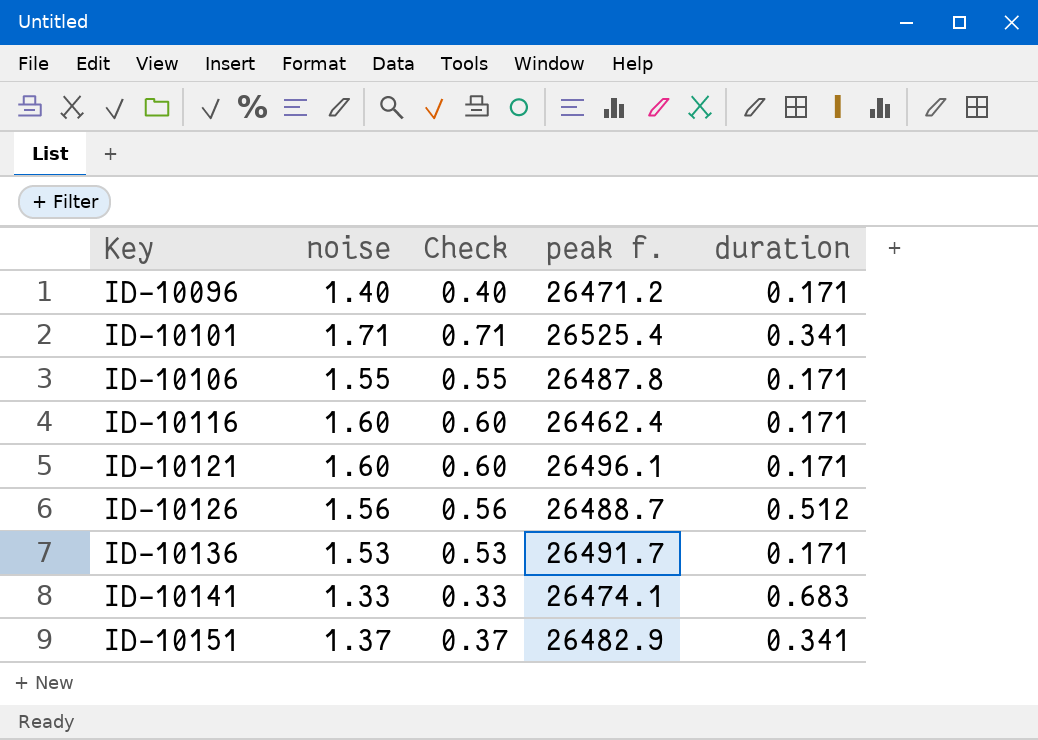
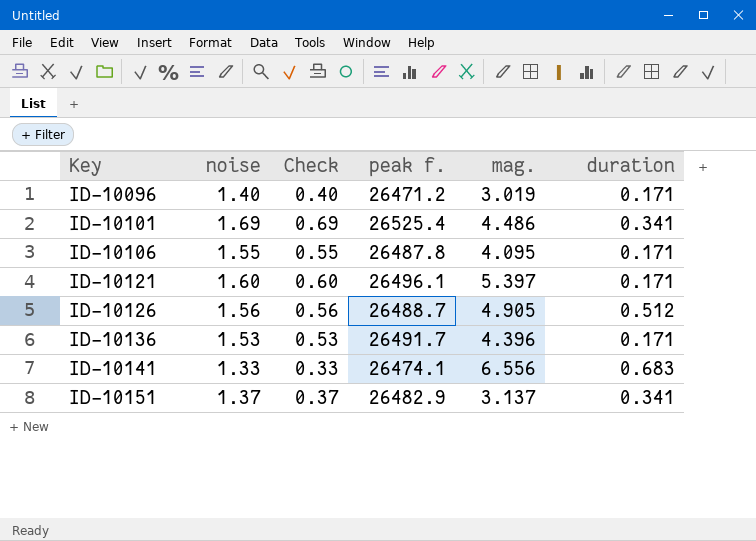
column mag. | position: none -> 5
row ID-10116: 1.60 | 0.60 | 26462.4 | 0.171 -> none
ID-10101 | noise: 1.71 -> 1.69
ID-10101 | Check: 0.71 -> 0.69

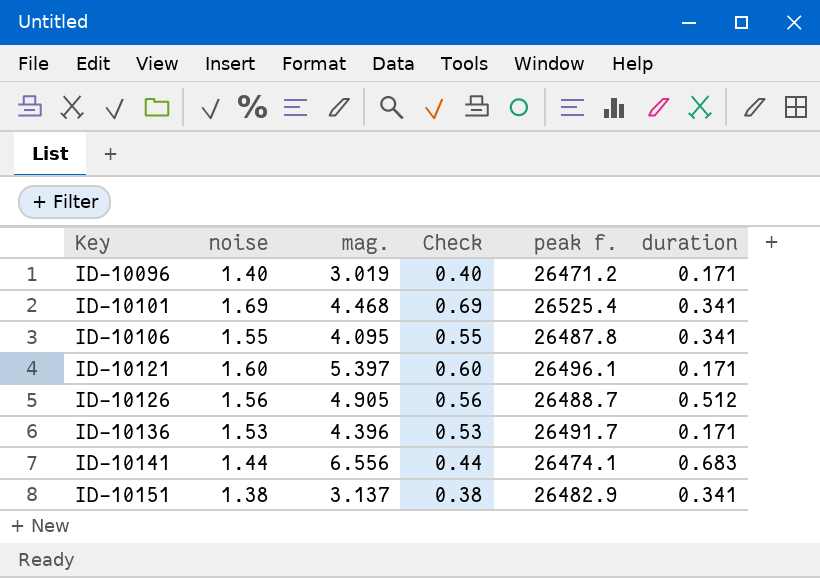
column mag. | position: 5 -> 3
ID-10101 | mag.: 4.486 -> 4.468
ID-10106 | duration: 0.171 -> 0.341
ID-10141 | noise: 1.33 -> 1.44
ID-10141 | Check: 0.33 -> 0.44
ID-10151 | noise: 1.37 -> 1.38
ID-10151 | Check: 0.37 -> 0.38

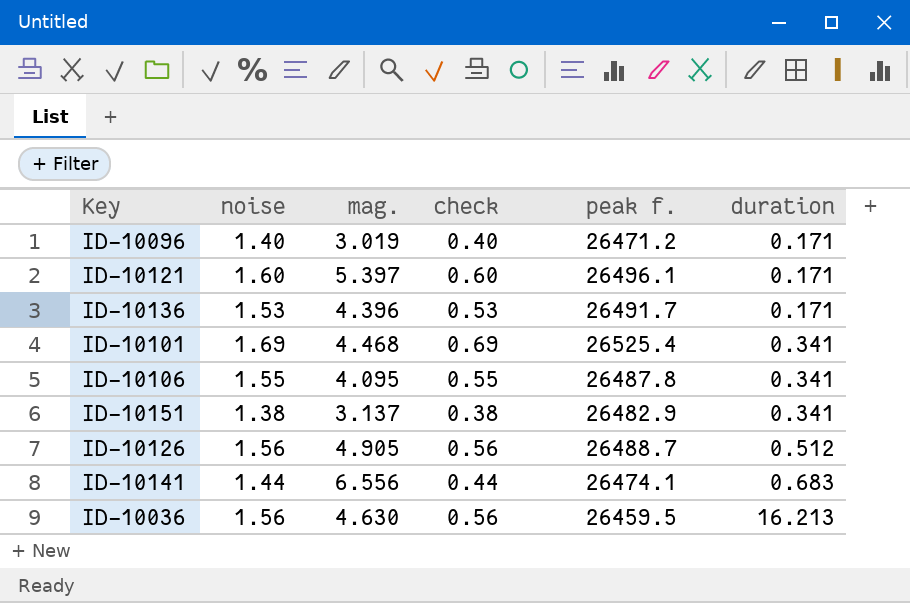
row order: Key ascending -> duration ascending
column name: Check -> check
row ID-10036: none -> 1.56 | 4.630 | 0.56 | 26459.5 | 16.213

